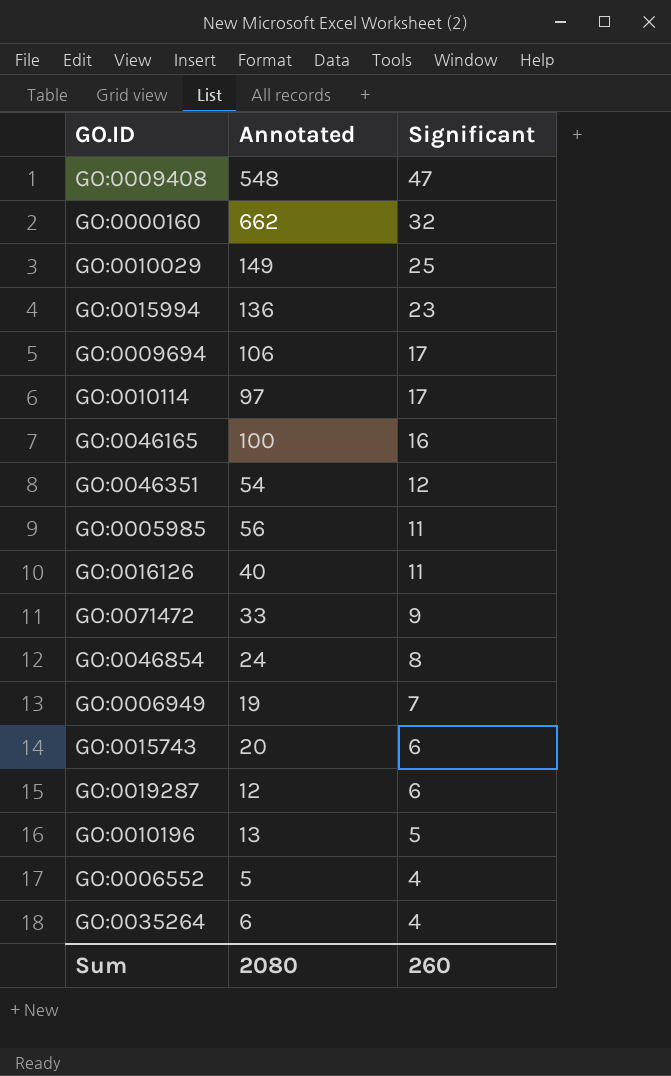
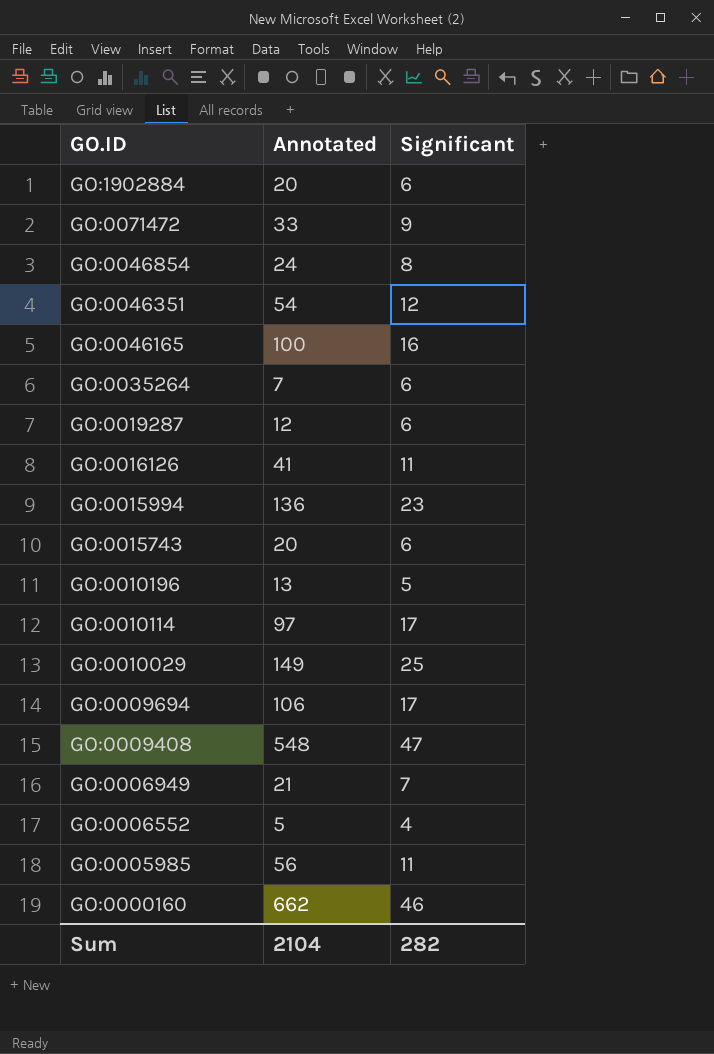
row order: Significant descending -> GO.ID descending
row GO:1902884: none -> 20 | 6
GO:0035264 | Annotated: 6 -> 7
GO:0035264 | Significant: 4 -> 6
GO:0016126 | Annotated: 40 -> 41
GO:0006949 | Annotated: 19 -> 21
GO:0000160 | Significant: 32 -> 46
Sum | Annotated: 2080 -> 2104
Sum | Significant: 260 -> 282

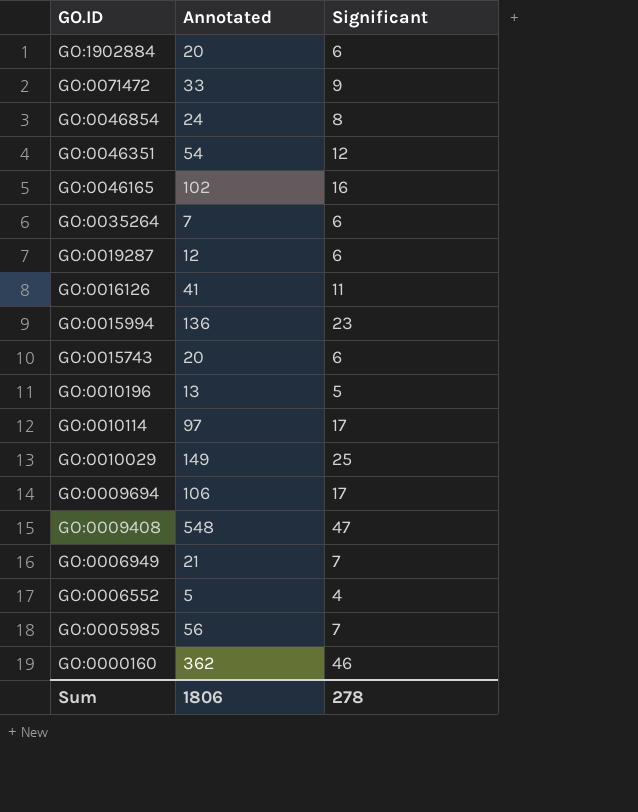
GO:0046165 | Annotated: 100 -> 102
GO:0005985 | Significant: 11 -> 7
GO:0000160 | Annotated: 662 -> 362
Sum | Annotated: 2104 -> 1806
Sum | Significant: 282 -> 278

